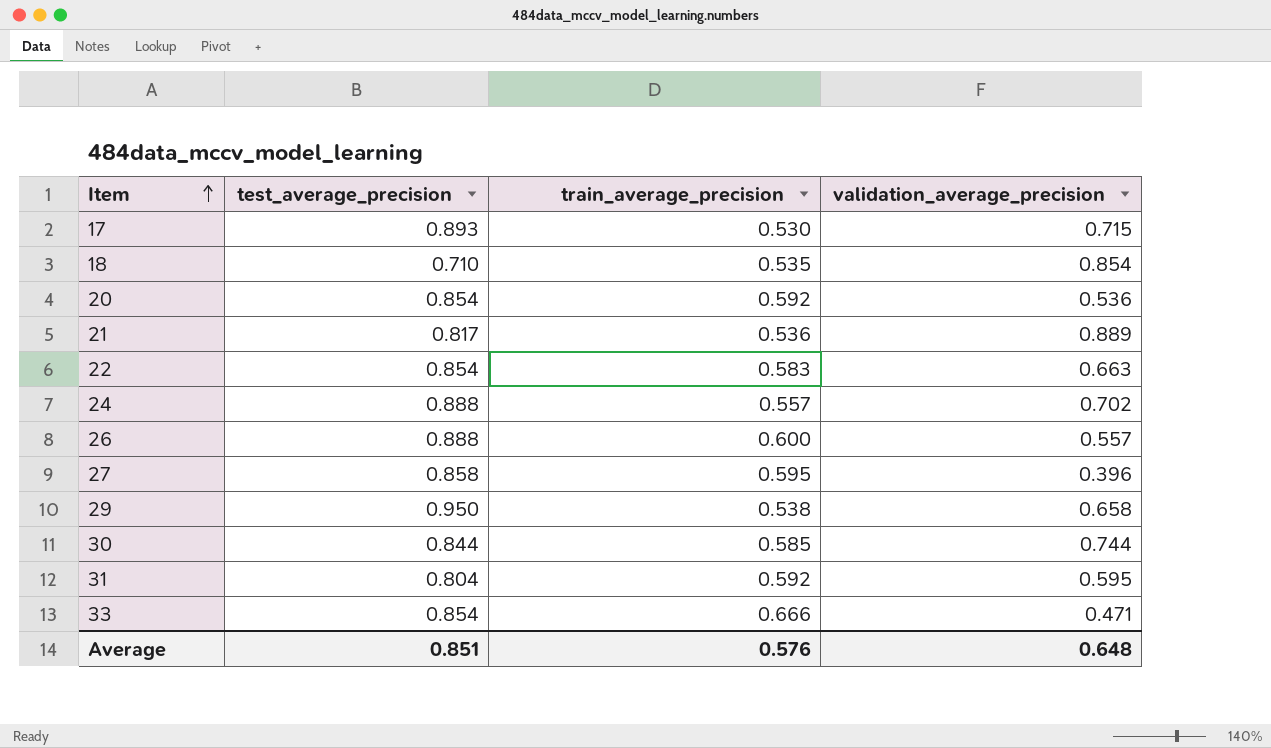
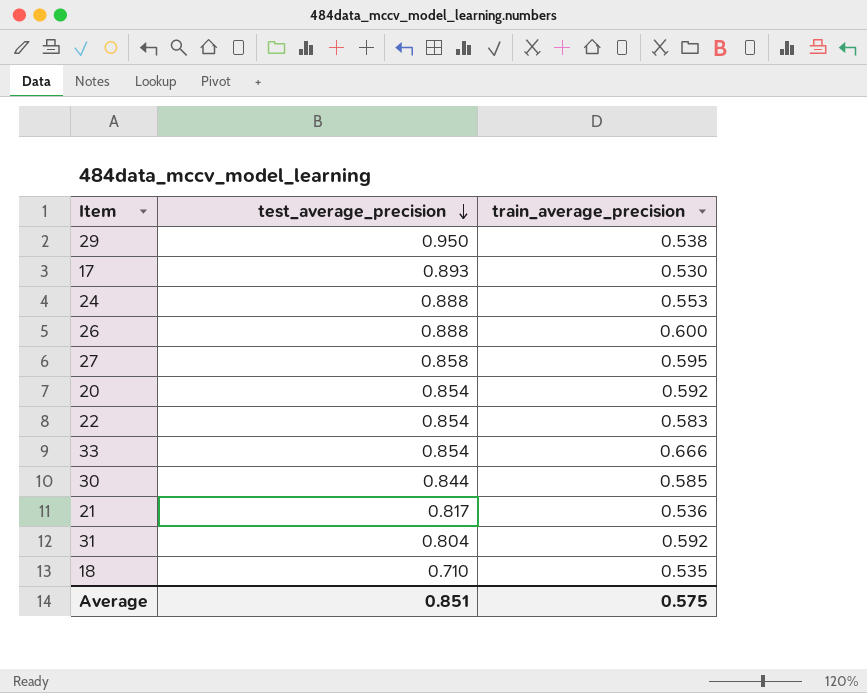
row order: Item ascending -> test_average_precision descending
column validation_average_precision | position: 4 -> none
24 | train_average_precision: 0.557 -> 0.553
Average | train_average_precision: 0.576 -> 0.575

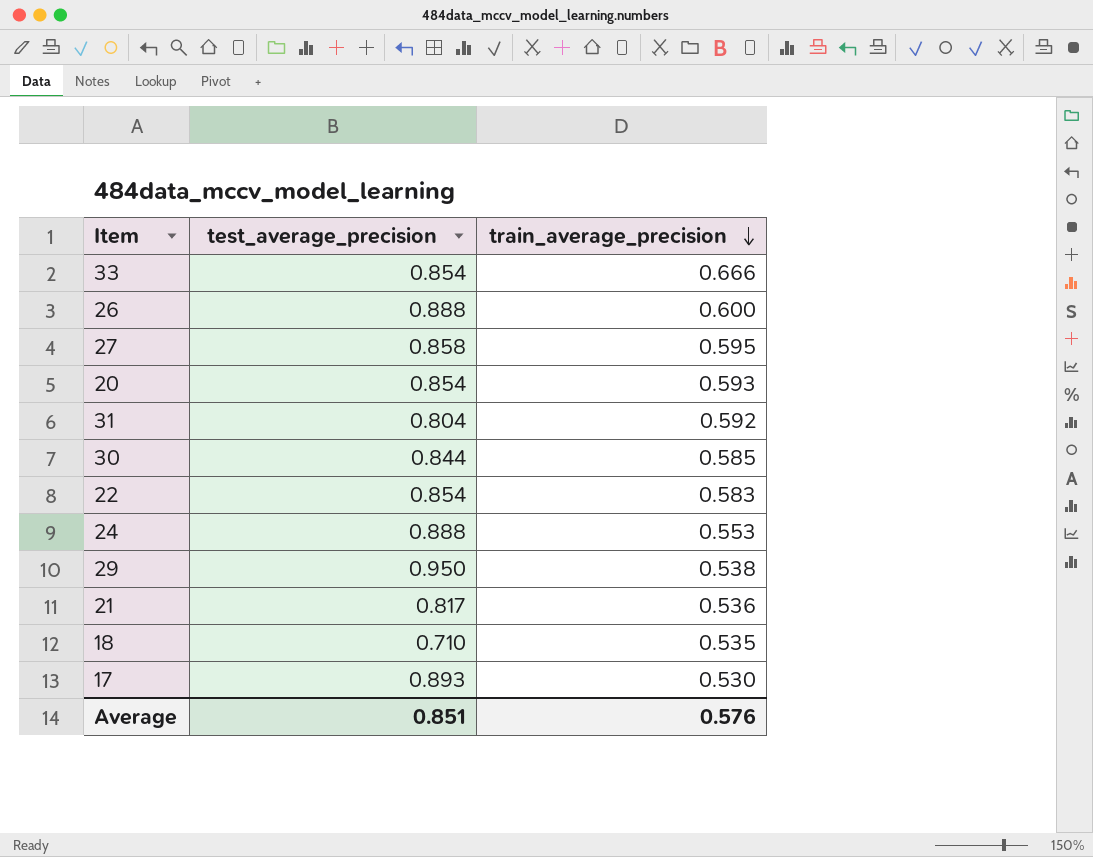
row order: test_average_precision descending -> train_average_precision descending
20 | train_average_precision: 0.592 -> 0.593
Average | train_average_precision: 0.575 -> 0.576

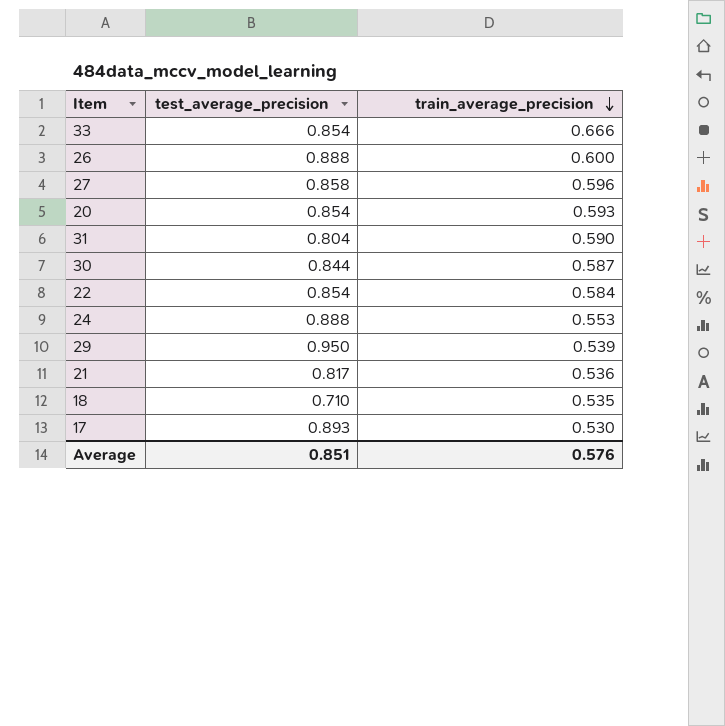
27 | train_average_precision: 0.595 -> 0.596
31 | train_average_precision: 0.592 -> 0.590
30 | train_average_precision: 0.585 -> 0.587
22 | train_average_precision: 0.583 -> 0.584
29 | train_average_precision: 0.538 -> 0.539

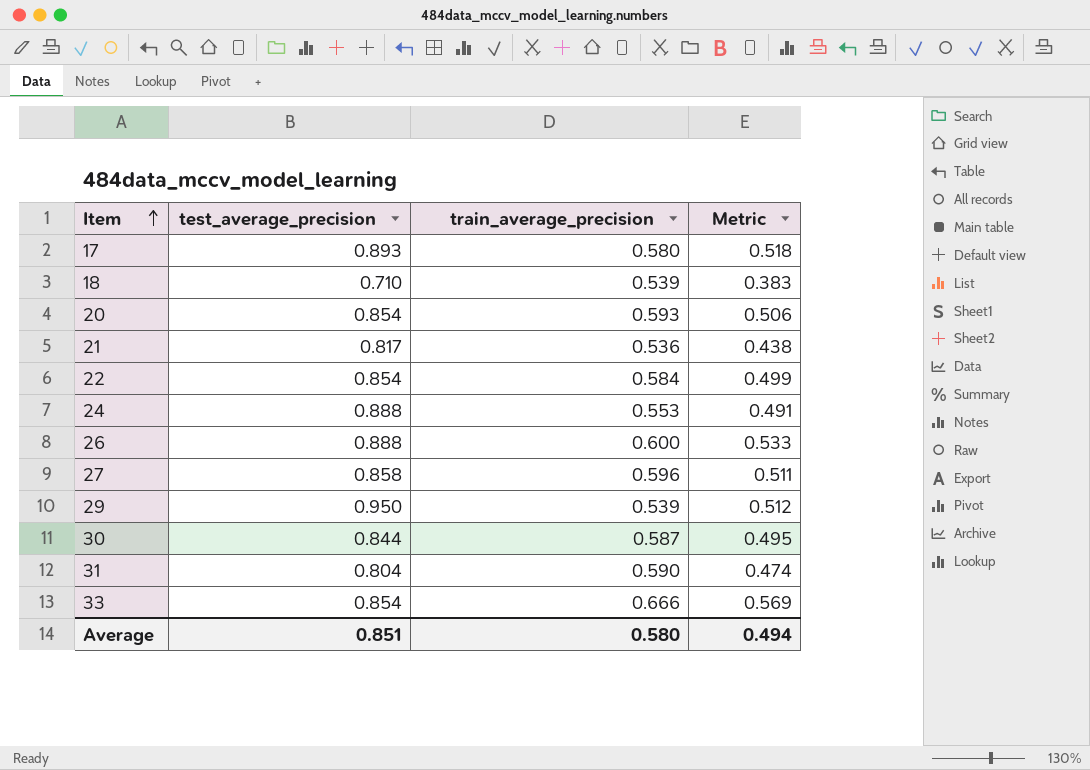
row order: train_average_precision descending -> Item ascending
column Metric | formula: none -> [test_average_precision] * [train_average_precision]
17 | train_average_precision: 0.530 -> 0.580
18 | train_average_precision: 0.535 -> 0.539
Average | train_average_precision: 0.576 -> 0.580

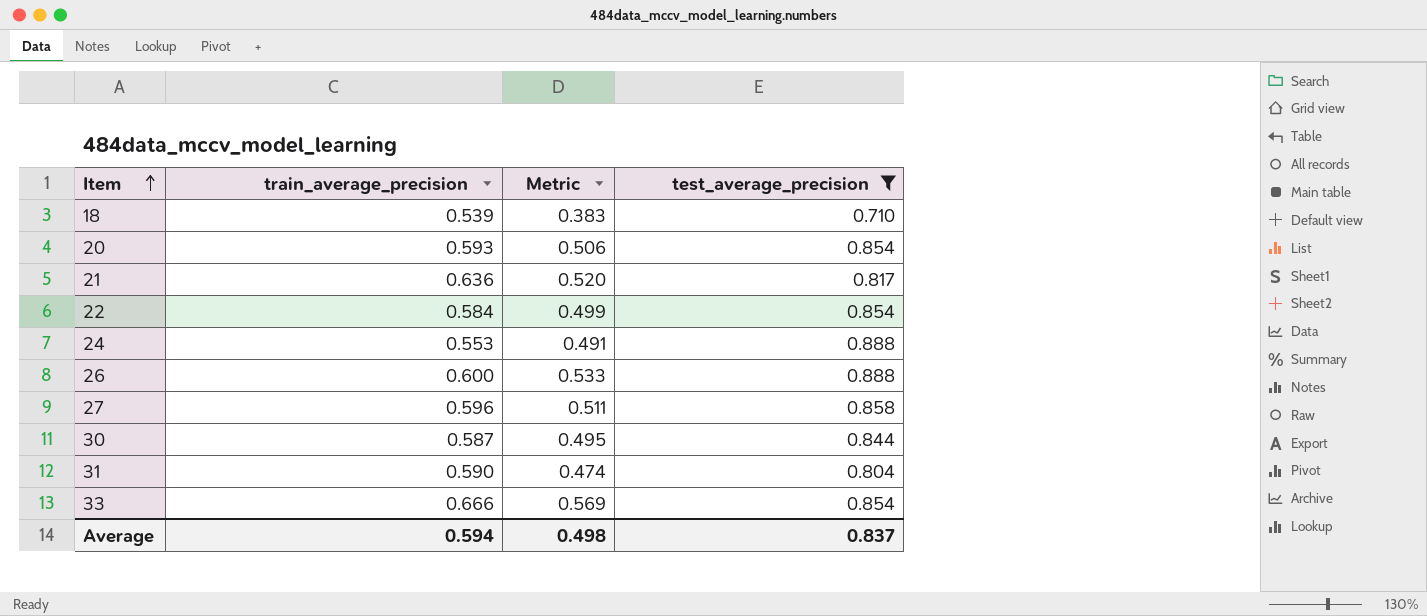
filter: none -> test_average_precision <= 0.888
column test_average_precision | position: 2 -> 4
21 | train_average_precision: 0.536 -> 0.636
21 | Metric: 0.438 -> 0.520
Average | train_average_precision: 0.580 -> 0.594
Average | Metric: 0.494 -> 0.498
Average | test_average_precision: 0.851 -> 0.837

